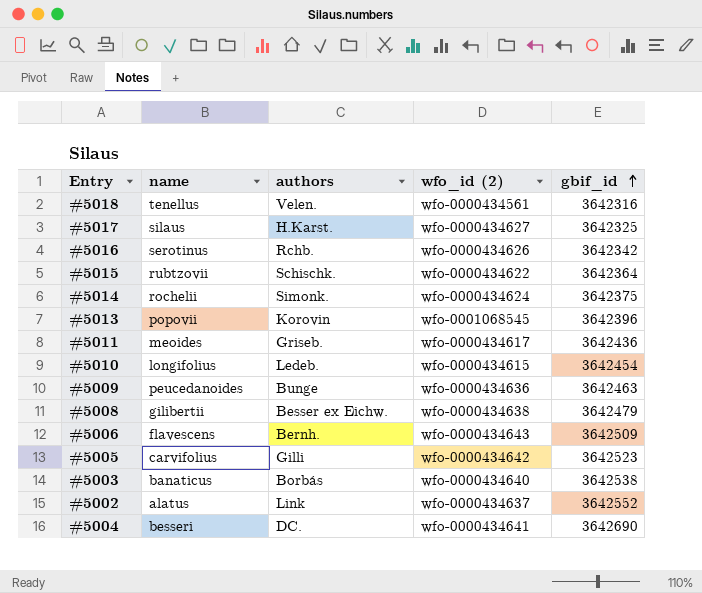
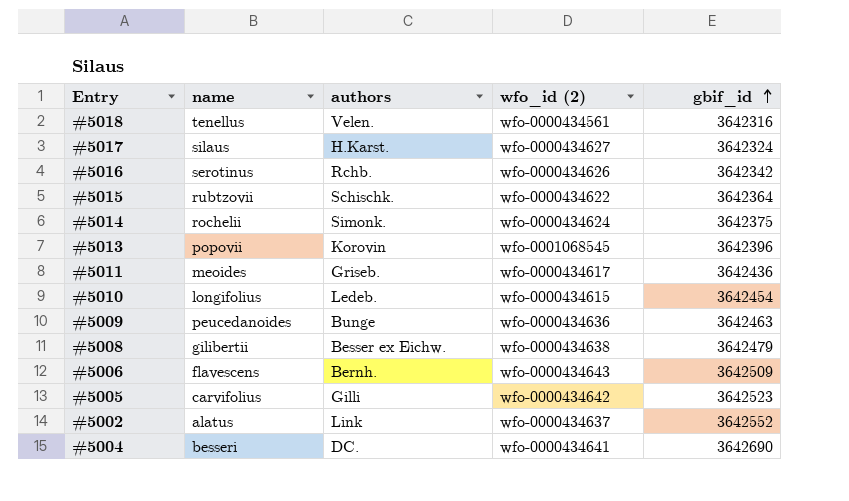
row #5003: banaticus | Borbás | wfo-0000434640 | 3642538 -> none
#5017 | gbif_id: 3642325 -> 3642324

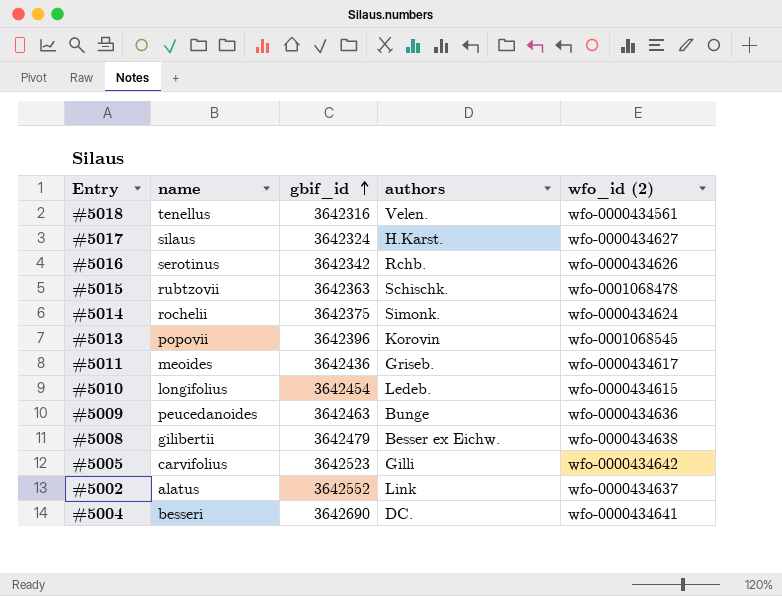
column gbif_id | position: 5 -> 3
row #5006: flavescens | Bernh. | wfo-0000434643 | 3642509 -> none
#5015 | gbif_id: 3642364 -> 3642363
#5015 | wfo_id (2): wfo-0000434622 -> wfo-0001068478

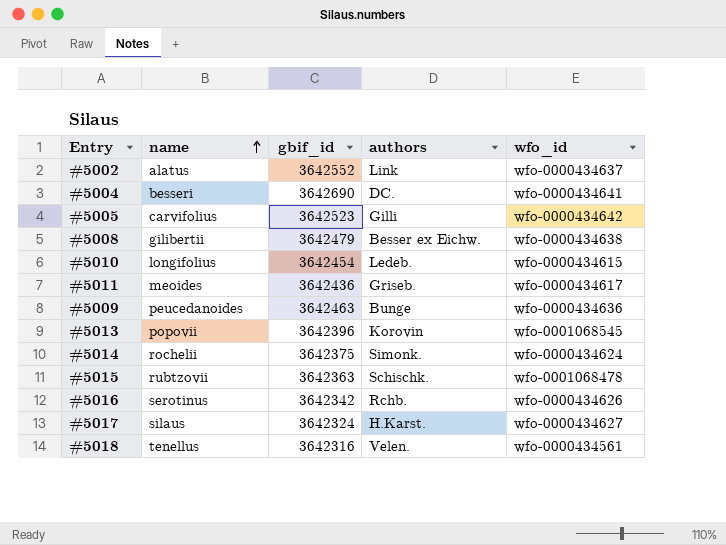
row order: gbif_id ascending -> name ascending
column name: wfo_id (2) -> wfo_id

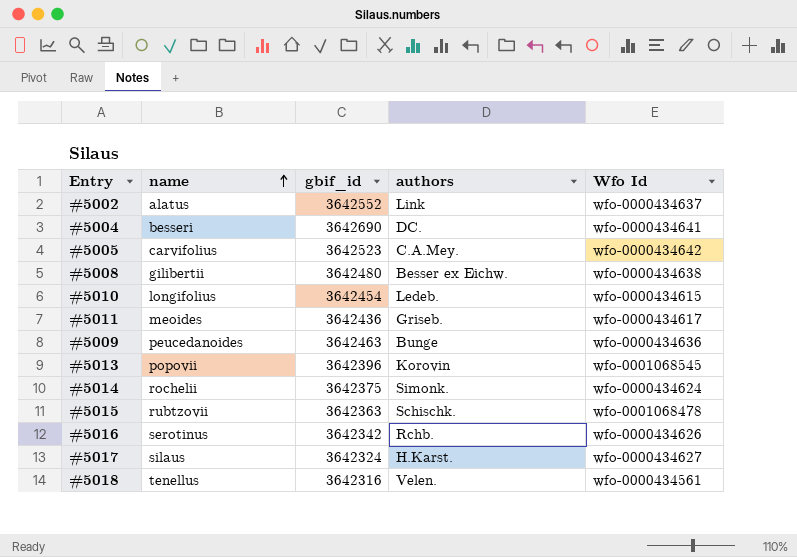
column name: wfo_id -> Wfo Id
#5005 | authors: Gilli -> C.A.Mey.
#5008 | gbif_id: 3642479 -> 3642480

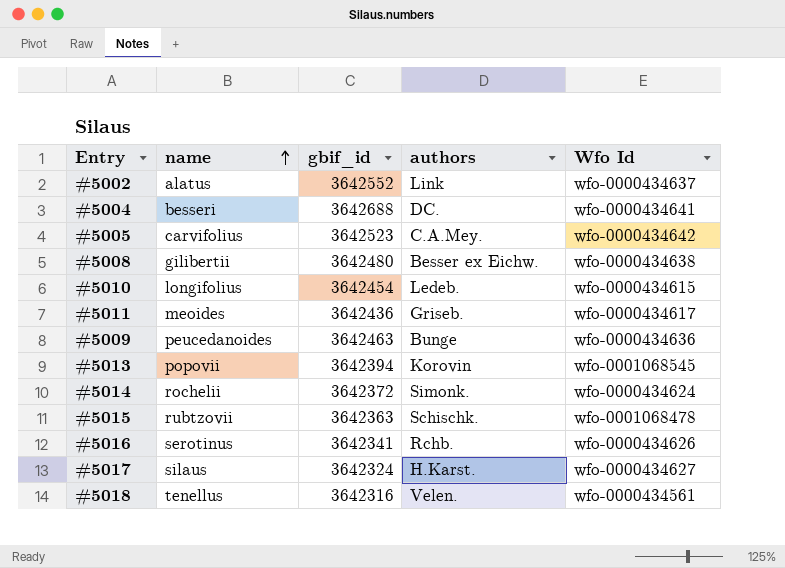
#5004 | gbif_id: 3642690 -> 3642688
#5013 | gbif_id: 3642396 -> 3642394
#5014 | gbif_id: 3642375 -> 3642372
#5016 | gbif_id: 3642342 -> 3642341

